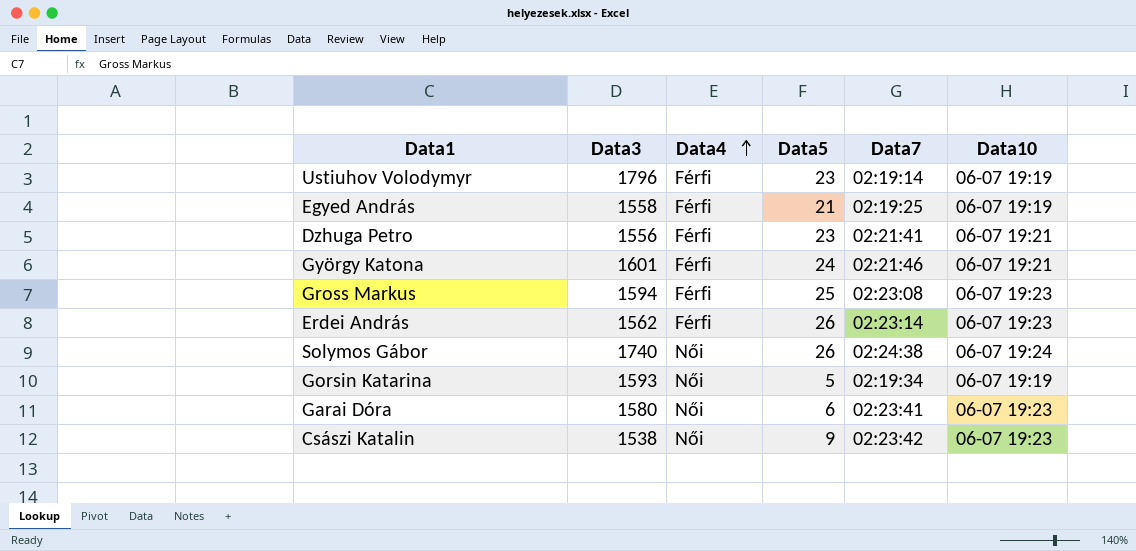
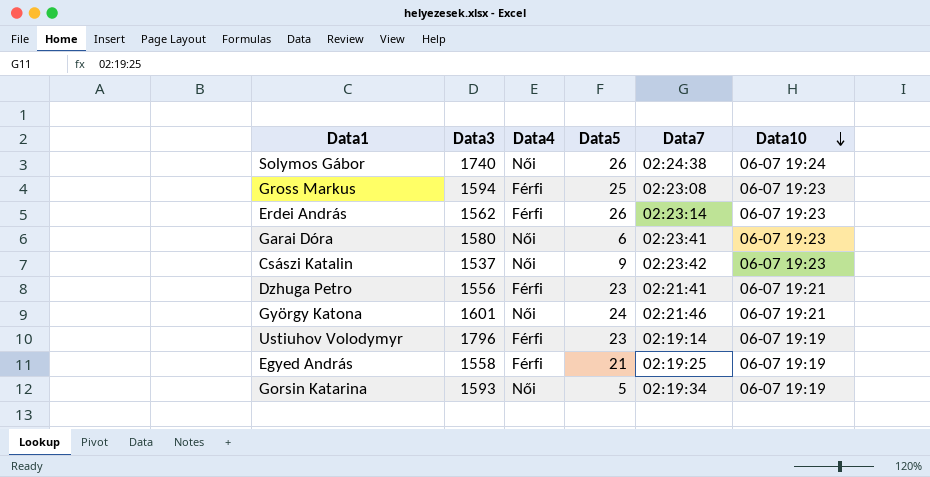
row order: Data4 ascending -> Data10 descending
Császi Katalin | Data3: 1538 -> 1537
György Katona | Data4: Férfi -> Női

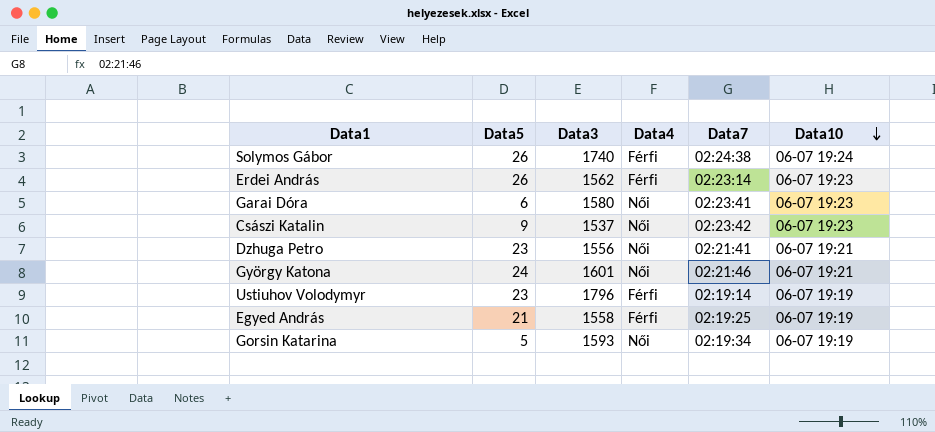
column Data5 | position: 4 -> 2
row Gross Markus: 1594 | Férfi | 25 | 02:23:08 | 06-07 19:23 -> none
Solymos Gábor | Data4: Női -> Férfi
Dzhuga Petro | Data4: Férfi -> Női

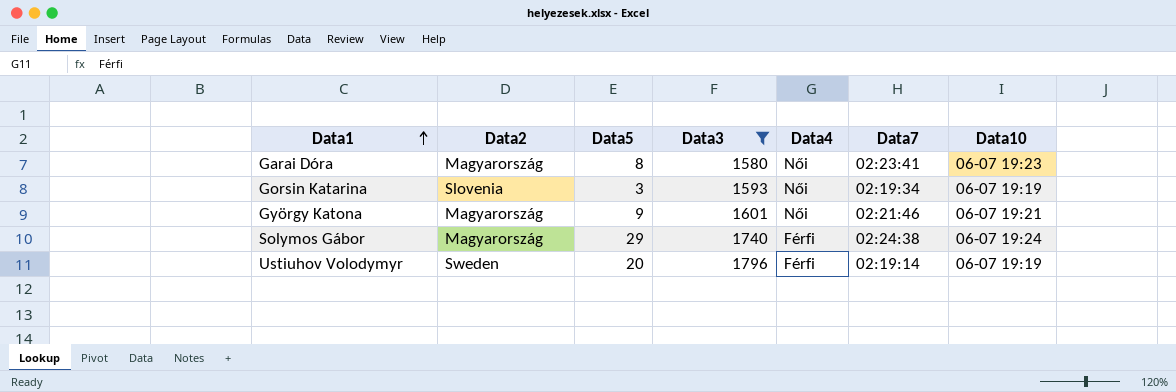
filter: none -> Data3 >= 1580
row order: Data10 descending -> Data1 ascending
column Data2 | position: none -> 2
Garai Dóra | Data5: 6 -> 8
Gorsin Katarina | Data5: 5 -> 3
György Katona | Data5: 24 -> 9
Solymos Gábor | Data5: 26 -> 29
Ustiuhov Volodymyr | Data5: 23 -> 20

